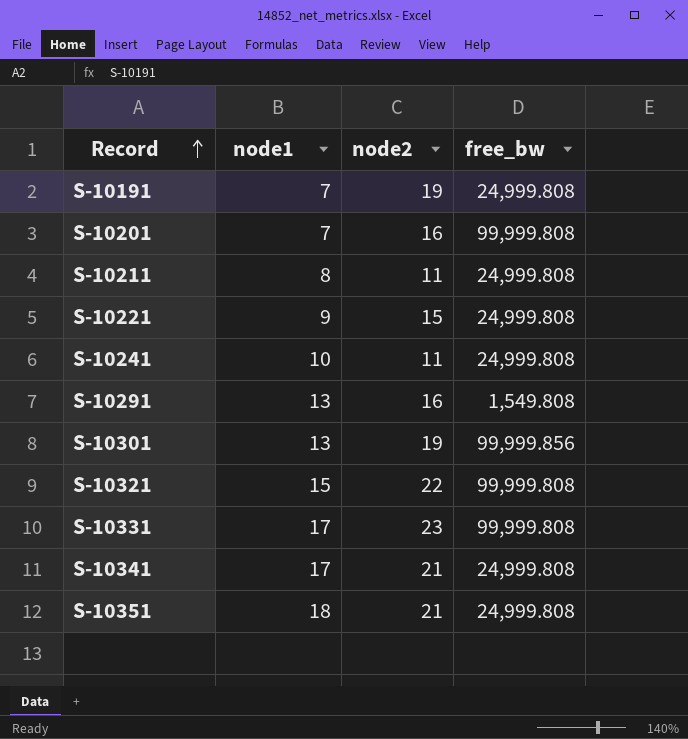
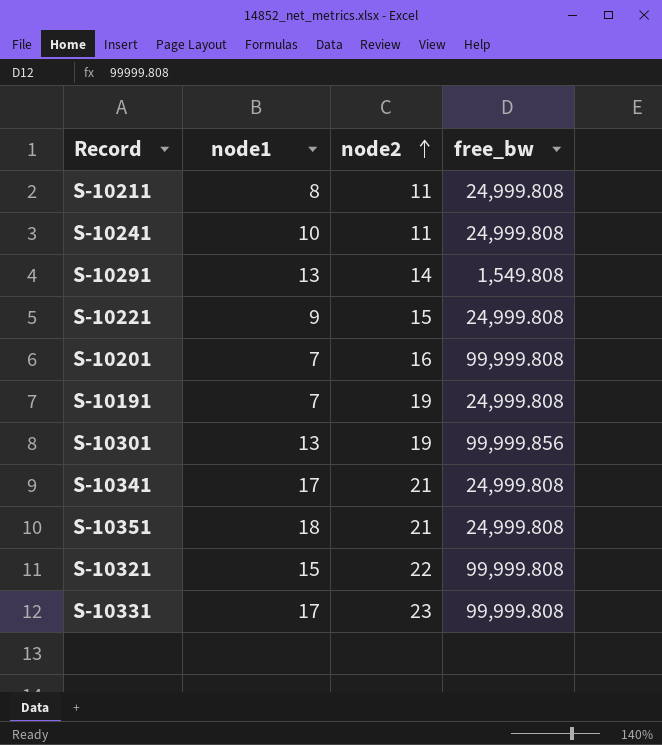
row order: Record ascending -> node2 ascending
S-10291 | node2: 16 -> 14

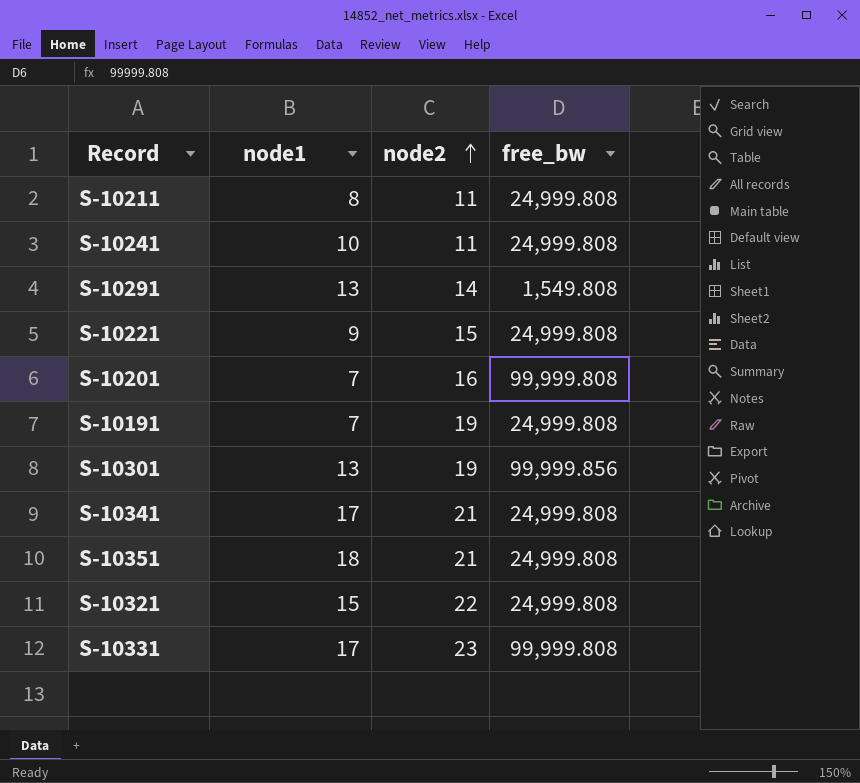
S-10321 | free_bw: 99,999.808 -> 24,999.808

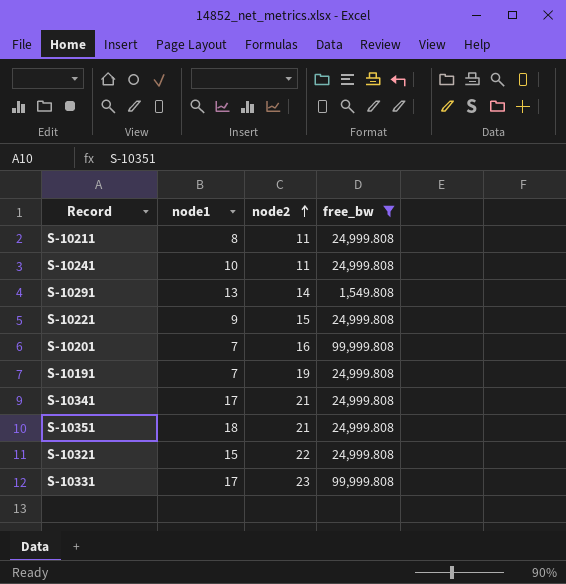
filter: none -> free_bw != 99,999.856

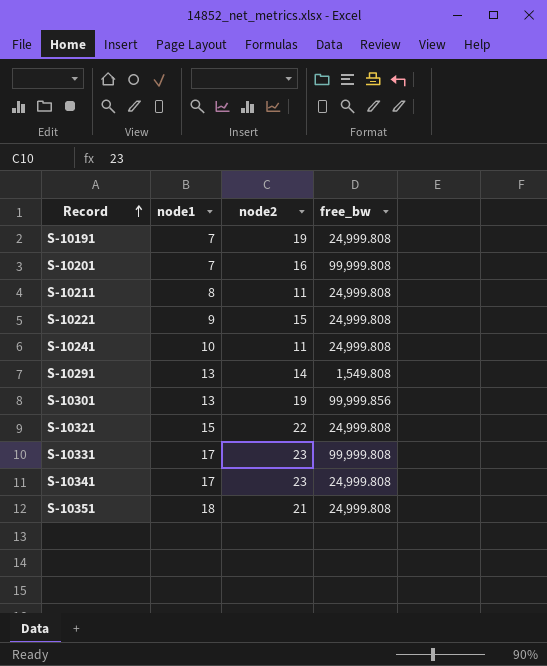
filter: free_bw != 99,999.856 -> none
row order: node2 ascending -> Record ascending
S-10341 | node2: 21 -> 23

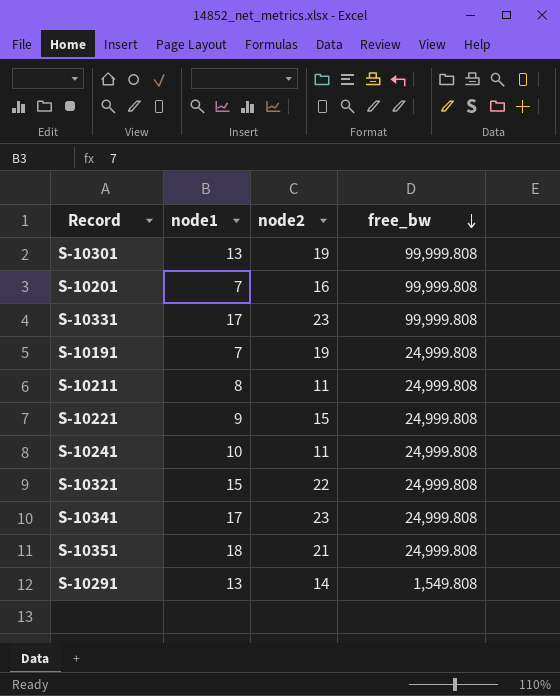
row order: Record ascending -> free_bw descending
S-10301 | free_bw: 99,999.856 -> 99,999.808

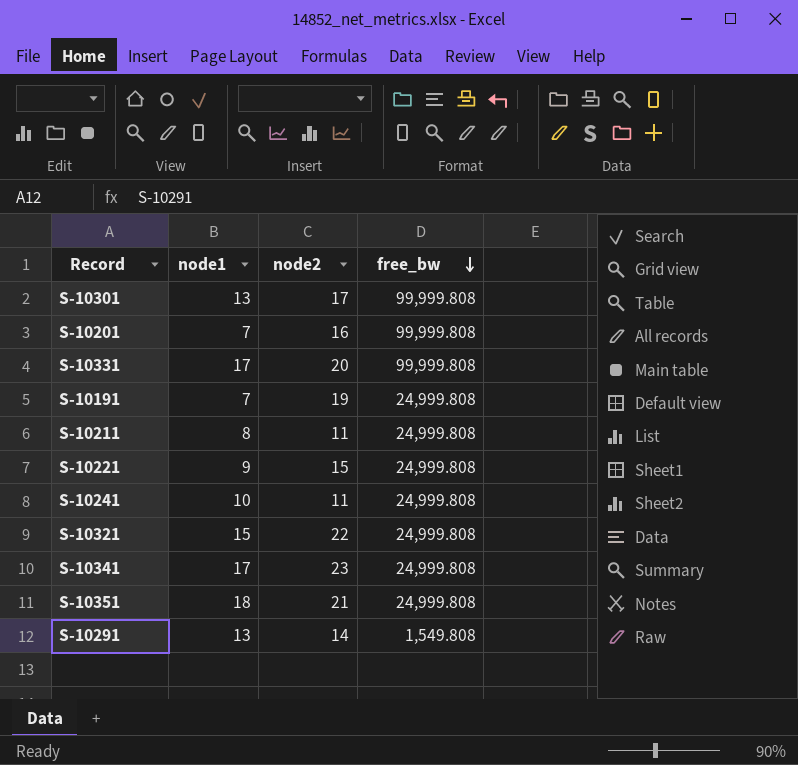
S-10301 | node2: 19 -> 17
S-10331 | node2: 23 -> 20

